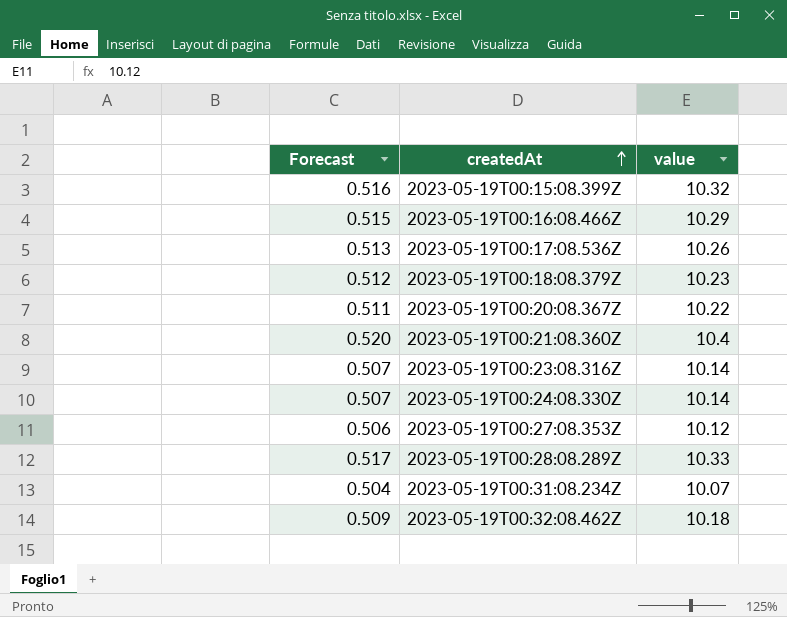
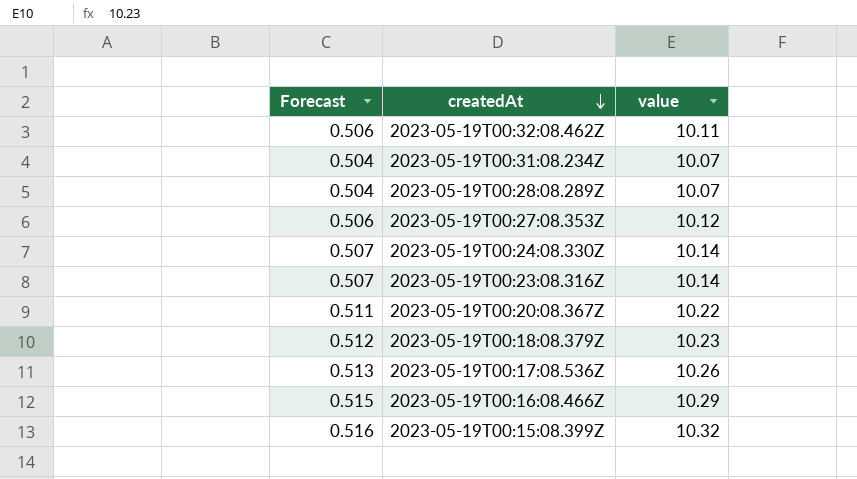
row order: createdAt ascending -> createdAt descending
row 2023-05-19T00:21:08.360Z: 0.520 | 10.4 -> none
2023-05-19T00:32:08.462Z | Forecast: 0.509 -> 0.506
2023-05-19T00:32:08.462Z | value: 10.18 -> 10.11
2023-05-19T00:28:08.289Z | Forecast: 0.517 -> 0.504
2023-05-19T00:28:08.289Z | value: 10.33 -> 10.07

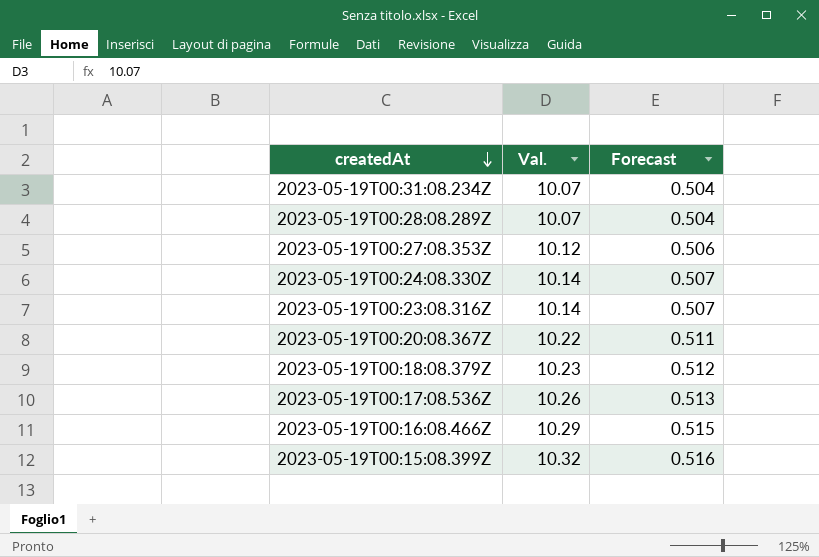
column name: value -> Val.
column Forecast | position: 1 -> 3
row 2023-05-19T00:32:08.462Z: 0.506 | 10.11 -> none

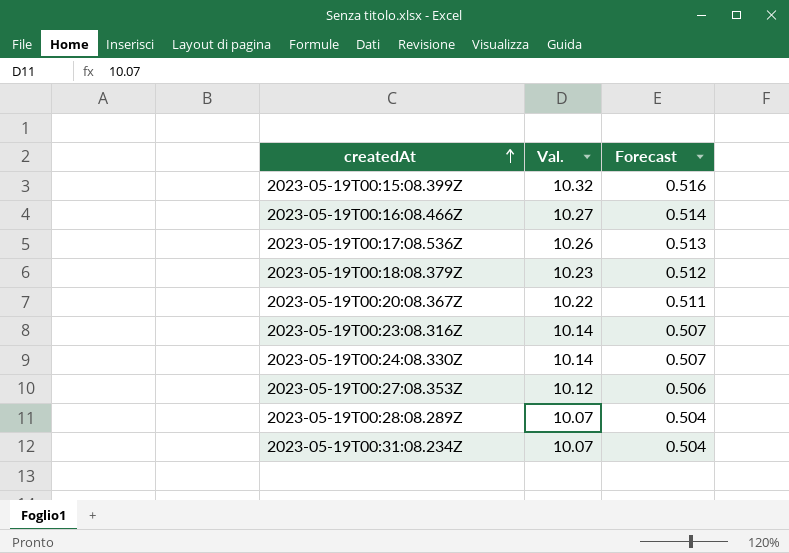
row order: createdAt descending -> createdAt ascending
2023-05-19T00:16:08.466Z | Val.: 10.29 -> 10.27
2023-05-19T00:16:08.466Z | Forecast: 0.515 -> 0.514

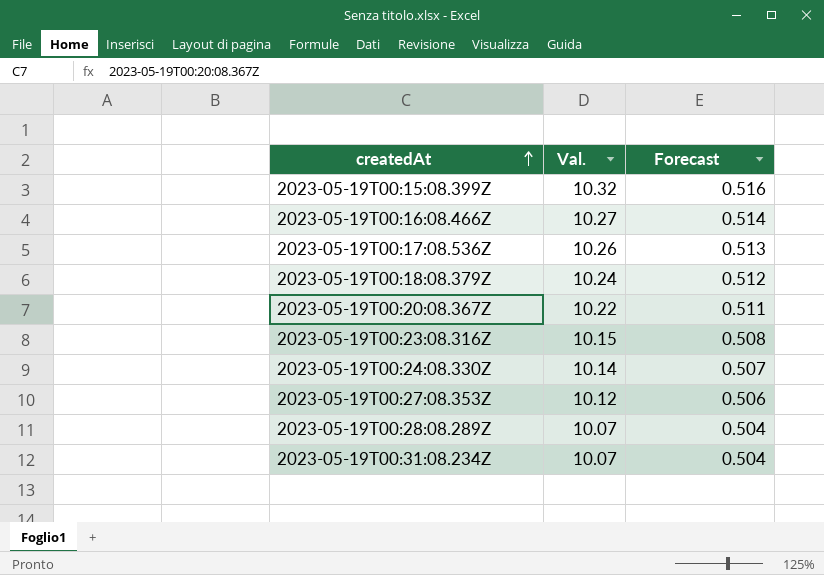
2023-05-19T00:18:08.379Z | Val.: 10.23 -> 10.24
2023-05-19T00:23:08.316Z | Val.: 10.14 -> 10.15
2023-05-19T00:23:08.316Z | Forecast: 0.507 -> 0.508

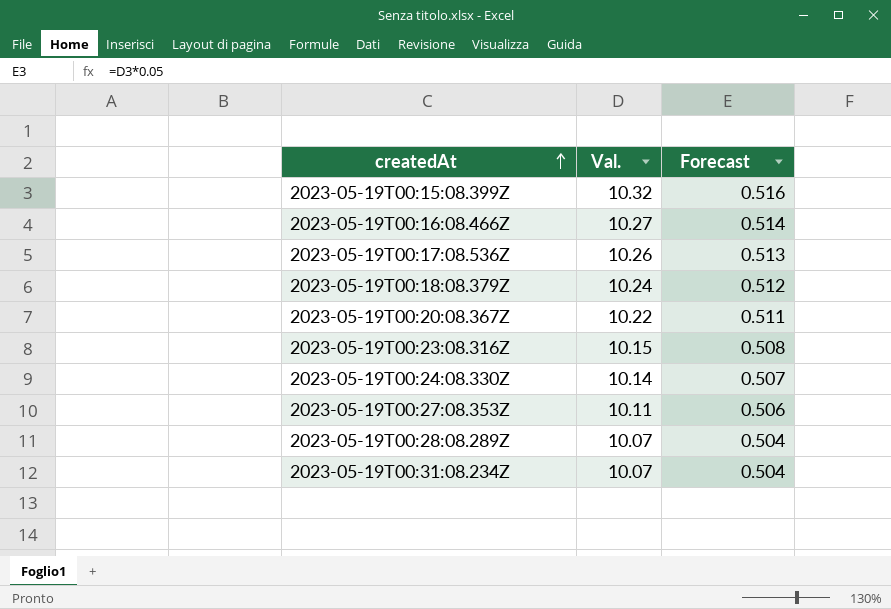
2023-05-19T00:27:08.353Z | Val.: 10.12 -> 10.11

